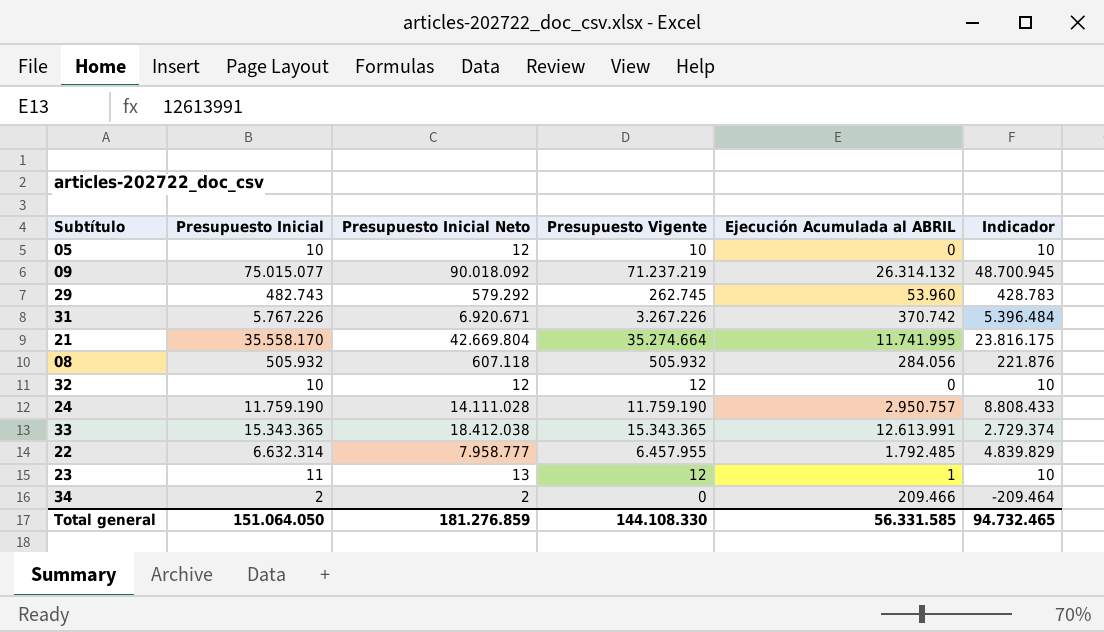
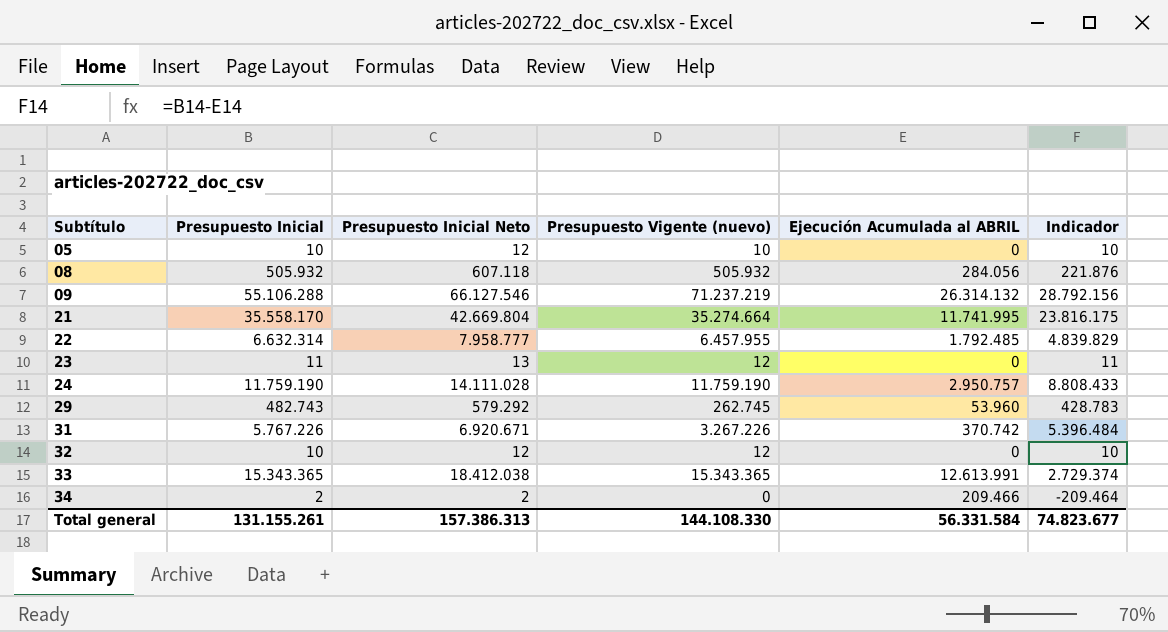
row order: none -> Subtítulo ascending
column name: Presupuesto Vigente -> Presupuesto Vigente (nuevo)
09 | Presupuesto Inicial: 75.015.077 -> 55.106.288
09 | Presupuesto Inicial Neto: 90.018.092 -> 66.127.546
09 | Indicador: 48.700.945 -> 28.792.156
23 | Ejecución Acumulada al ABRIL: 1 -> 0
23 | Indicador: 10 -> 11
Total general | Presupuesto Inicial: 151.064.050 -> 131.155.261
Total general | Presupuesto Inicial Neto: 181.276.859 -> 157.386.313
Total general | Ejecución Acumulada al ABRIL: 56.331.585 -> 56.331.584
Total general | Indicador: 94.732.465 -> 74.823.677

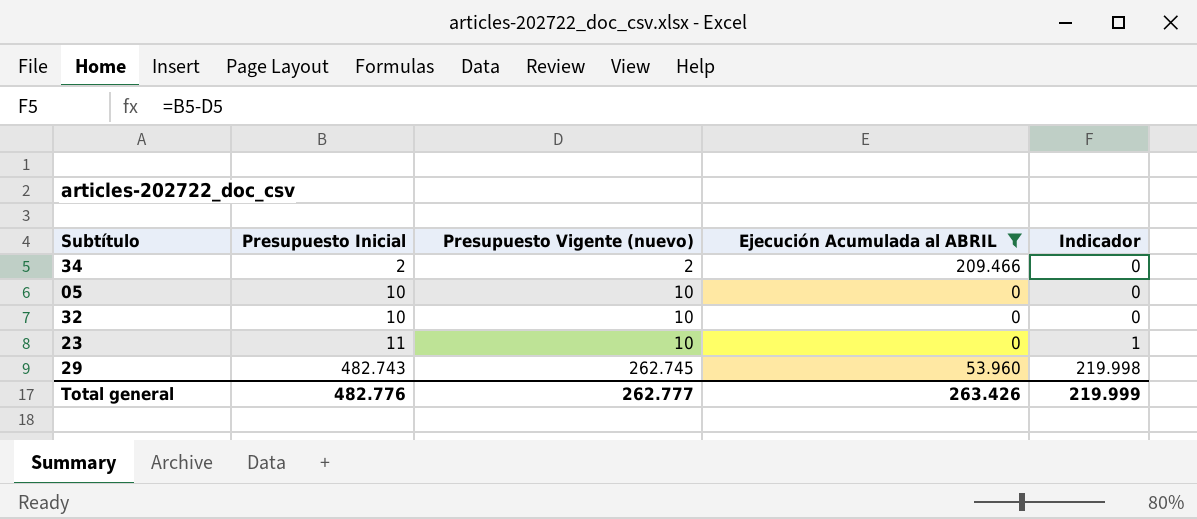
filter: none -> Ejecución Acumulada al ABRIL <= 209.466
row order: Subtítulo ascending -> Presupuesto Inicial ascending
column Presupuesto Inicial Neto | formula: [Presupuesto Inicial] * 1,2 -> none
column Indicador | formula: [Presupuesto Inicial] - [Ejecución Acumulada al ABRIL] -> [Presupuesto Inicial] - [Presupuesto Vigente (nuevo)]
34 | Presupuesto Vigente (nuevo): 0 -> 2
32 | Presupuesto Vigente (nuevo): 12 -> 10
23 | Presupuesto Vigente (nuevo): 12 -> 10
Total general | Presupuesto Inicial: 131.155.261 -> 482.776
Total general | Presupuesto Vigente (nuevo): 144.108.330 -> 262.777
Total general | Ejecución Acumulada al ABRIL: 56.331.584 -> 263.426
Total general | Indicador: 74.823.677 -> 219.999

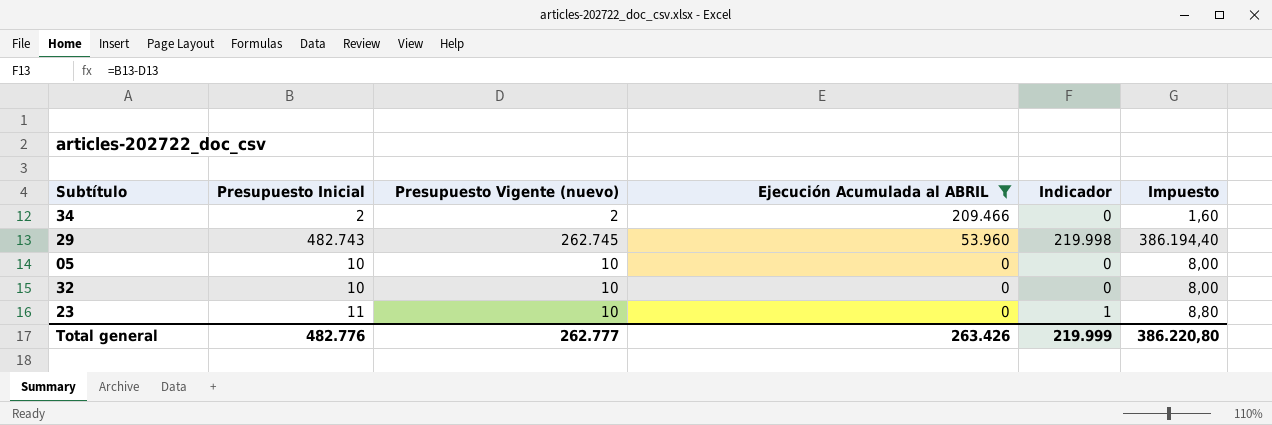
row order: Presupuesto Inicial ascending -> Ejecución Acumulada al ABRIL descending
column Impuesto | formula: none -> [Presupuesto Inicial] * 0,8

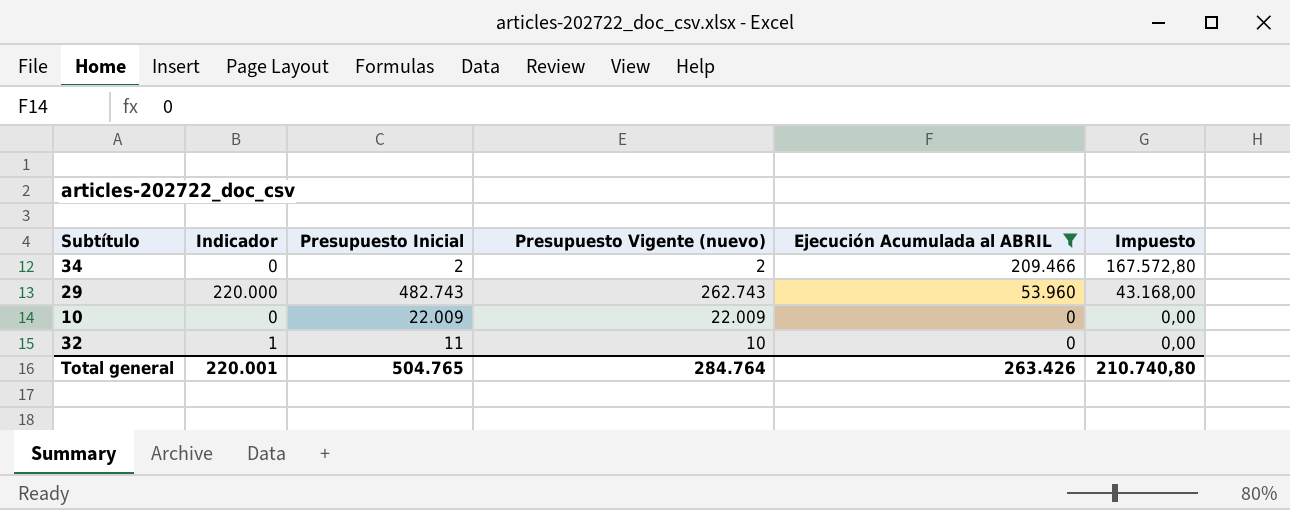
column Indicador | position: 5 -> 2
column Impuesto | formula: [Presupuesto Inicial] * 0,8 -> [Ejecución Acumulada al ABRIL] * 0,8
row 05: 10 | 10 | 0 | 0 | 8,00 -> none
row 23: 11 | 10 | 0 | 1 | 8,80 -> none
29 | Indicador: 219.998 -> 220.000
29 | Presupuesto Vigente (nuevo): 262.745 -> 262.743
row 10: none -> 0 | 22.009 | 22.009 | 0 | 0,00
32 | Indicador: 0 -> 1
32 | Presupuesto Inicial: 10 -> 11
Total general | Indicador: 219.999 -> 220.001
Total general | Presupuesto Inicial: 482.776 -> 504.765
Total general | Presupuesto Vigente (nuevo): 262.777 -> 284.764
Total general | Impuesto: 386.220,80 -> 210.740,80

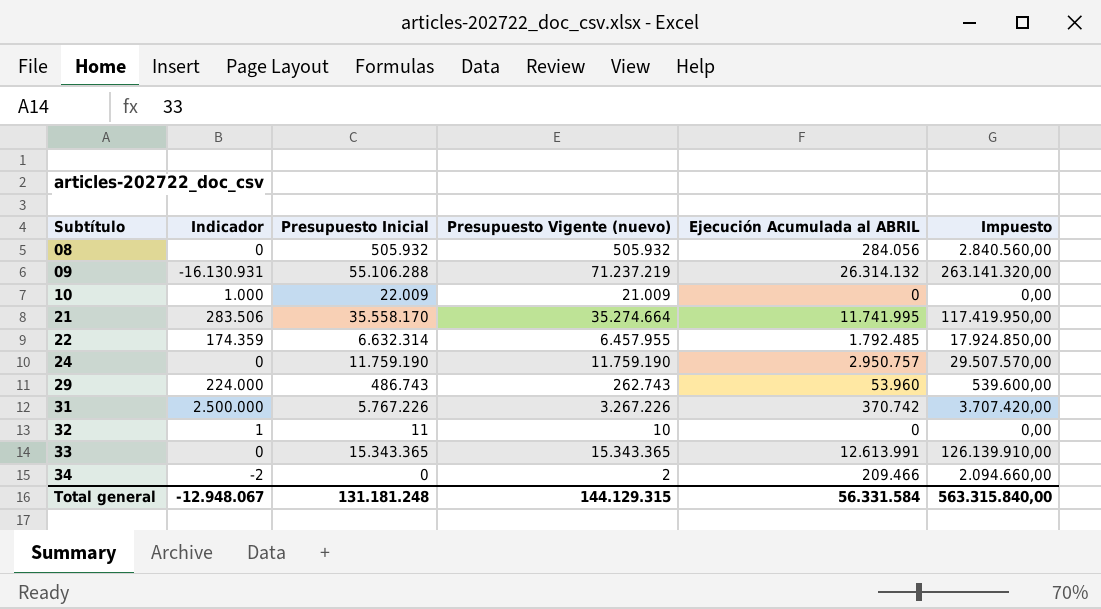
filter: Ejecución Acumulada al ABRIL <= 209.466 -> none
row order: Ejecución Acumulada al ABRIL descending -> Subtítulo ascending
column Impuesto | formula: [Ejecución Acumulada al ABRIL] * 0,8 -> [Ejecución Acumulada al ABRIL] * 10
10 | Indicador: 0 -> 1.000
10 | Presupuesto Vigente (nuevo): 22.009 -> 21.009
29 | Indicador: 220.000 -> 224.000
29 | Presupuesto Inicial: 482.743 -> 486.743
34 | Indicador: 0 -> -2
34 | Presupuesto Inicial: 2 -> 0
Total general | Indicador: 220.001 -> -12.948.067
Total general | Presupuesto Inicial: 504.765 -> 131.181.248
Total general | Presupuesto Vigente (nuevo): 284.764 -> 144.129.315
Total general | Ejecución Acumulada al ABRIL: 263.426 -> 56.331.584
Total general | Impuesto: 210.740,80 -> 563.315.840,00

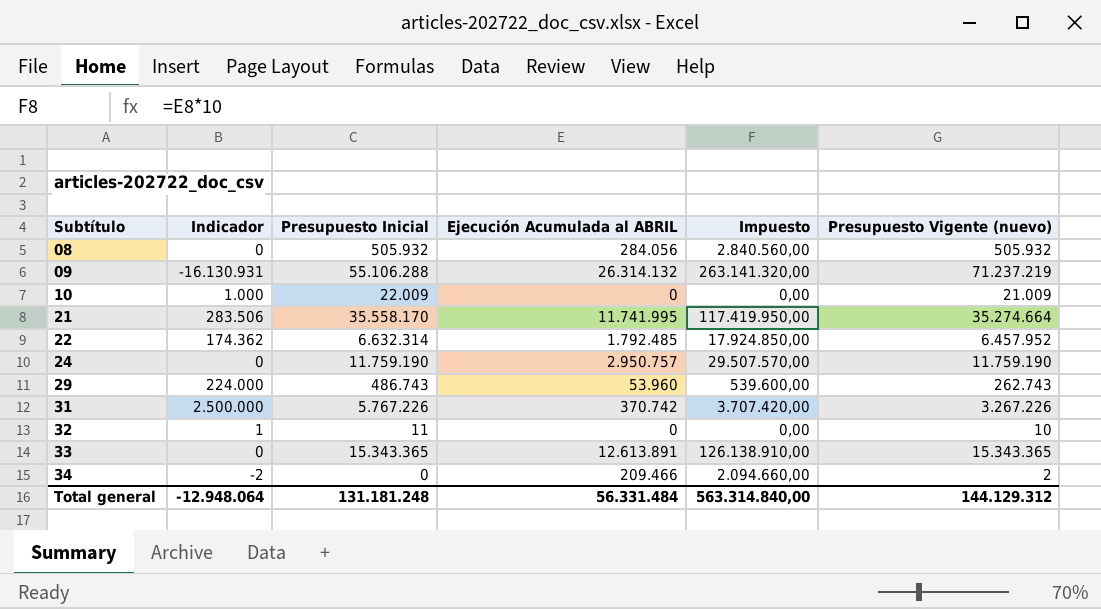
column Presupuesto Vigente (nuevo) | position: 4 -> 6
22 | Indicador: 174.359 -> 174.362
22 | Presupuesto Vigente (nuevo): 6.457.955 -> 6.457.952
33 | Ejecución Acumulada al ABRIL: 12.613.991 -> 12.613.891
33 | Impuesto: 126.139.910,00 -> 126.138.910,00
Total general | Indicador: -12.948.067 -> -12.948.064
Total general | Ejecución Acumulada al ABRIL: 56.331.584 -> 56.331.484
Total general | Impuesto: 563.315.840,00 -> 563.314.840,00
Total general | Presupuesto Vigente (nuevo): 144.129.315 -> 144.129.312

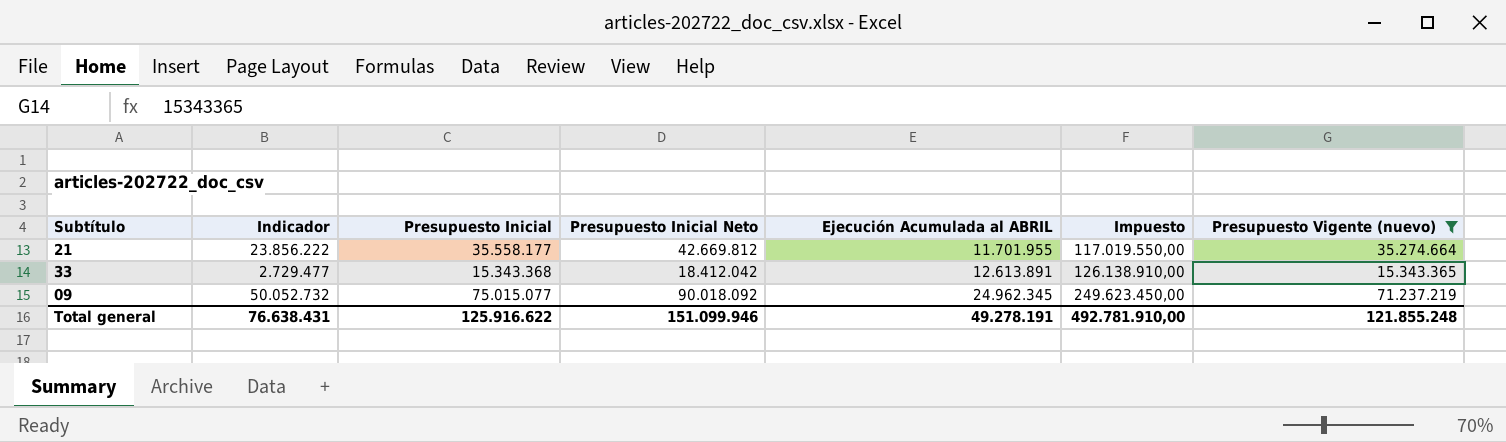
filter: none -> Presupuesto Vigente (nuevo) >= 15.343.365
row order: Subtítulo ascending -> Ejecución Acumulada al ABRIL ascending
column Indicador | formula: [Presupuesto Inicial] - [Presupuesto Vigente (nuevo)] -> [Presupuesto Inicial] - [Ejecución Acumulada al ABRIL]
column Presupuesto Inicial Neto | formula: none -> [Presupuesto Inicial] * 1,2
21 | Presupuesto Inicial: 35.558.170 -> 35.558.177
21 | Ejecución Acumulada al ABRIL: 11.741.995 -> 11.701.955
21 | Impuesto: 117.419.950,00 -> 117.019.550,00
33 | Presupuesto Inicial: 15.343.365 -> 15.343.368
09 | Presupuesto Inicial: 55.106.288 -> 75.015.077
09 | Ejecución Acumulada al ABRIL: 26.314.132 -> 24.962.345
09 | Impuesto: 263.141.320,00 -> 249.623.450,00
Total general | Indicador: -12.948.064 -> 76.638.431
Total general | Presupuesto Inicial: 131.181.248 -> 125.916.622
Total general | Ejecución Acumulada al ABRIL: 56.331.484 -> 49.278.191
Total general | Impuesto: 563.314.840,00 -> 492.781.910,00
Total general | Presupuesto Vigente (nuevo): 144.129.312 -> 121.855.248

